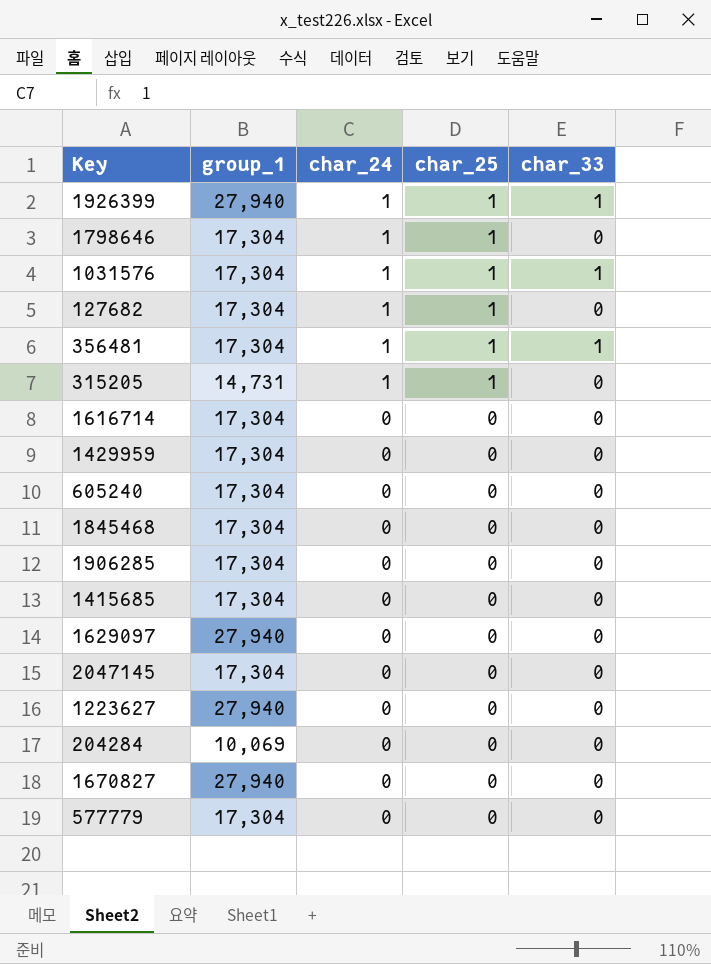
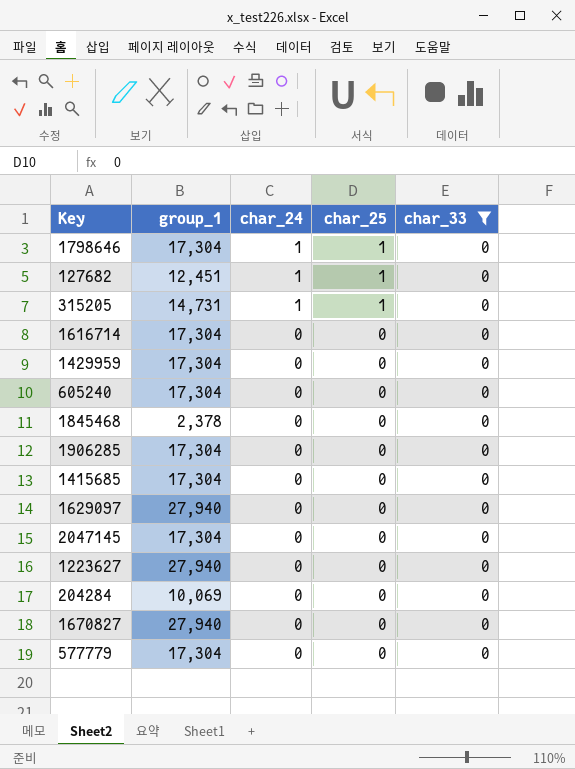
filter: none -> char_33 = 0
127682 | group_1: 17,304 -> 12,451
1845468 | group_1: 17,304 -> 2,378

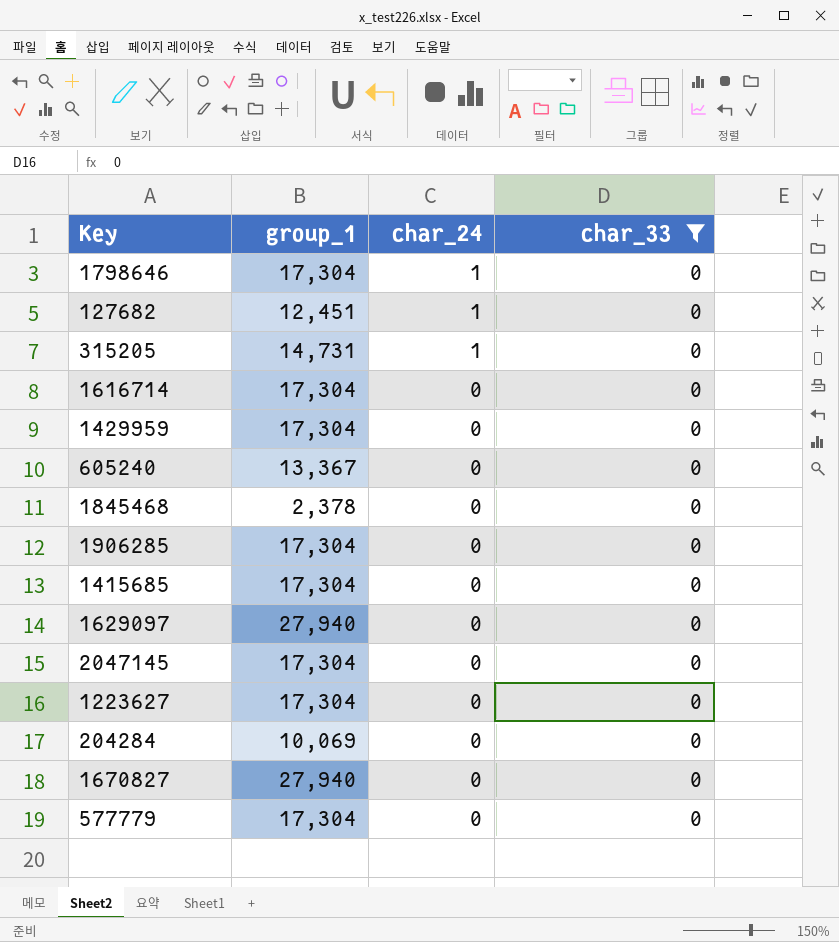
column char_25 | position: 4 -> none
605240 | group_1: 17,304 -> 13,367
1223627 | group_1: 27,940 -> 17,304

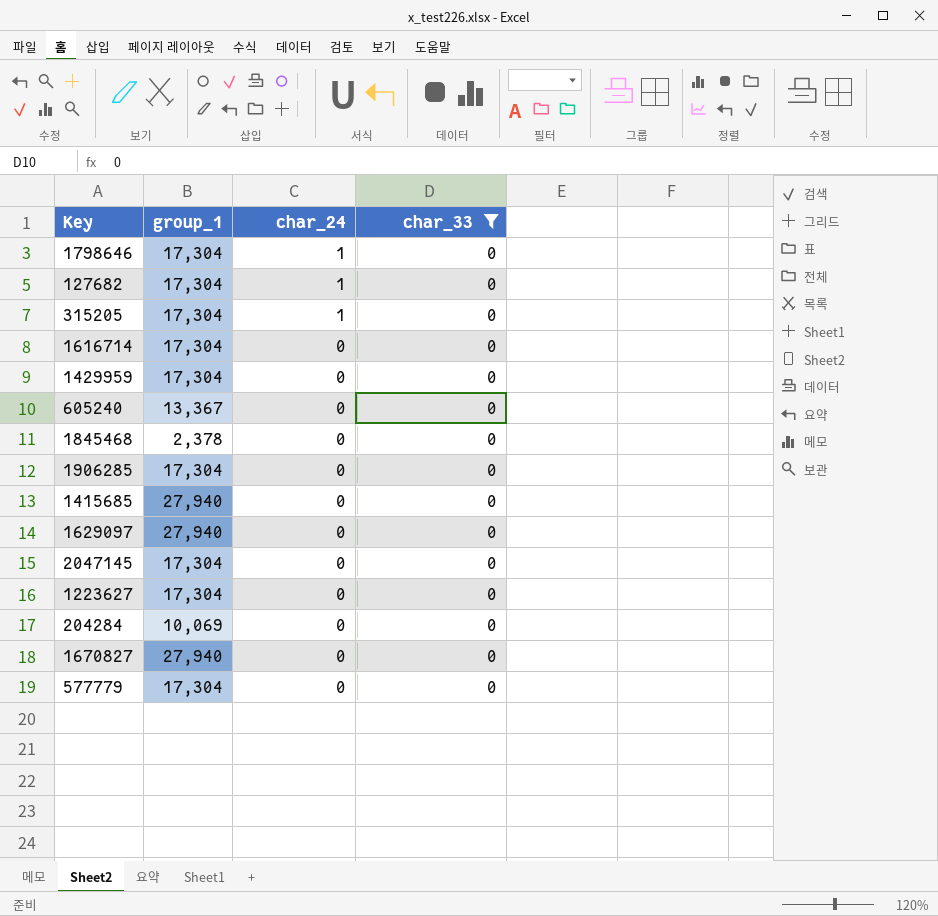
127682 | group_1: 12,451 -> 17,304
315205 | group_1: 14,731 -> 17,304
1415685 | group_1: 17,304 -> 27,940

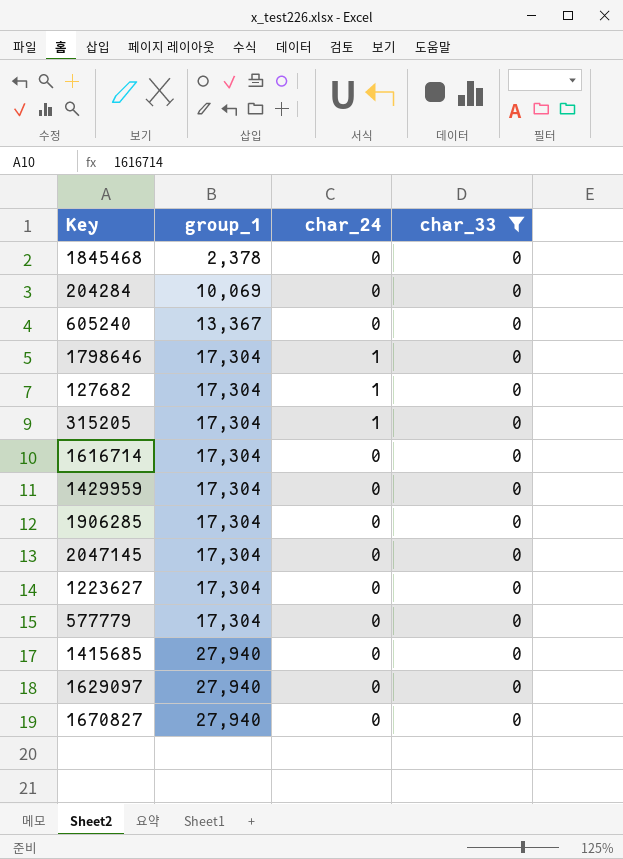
row order: char_24 descending -> group_1 ascending

